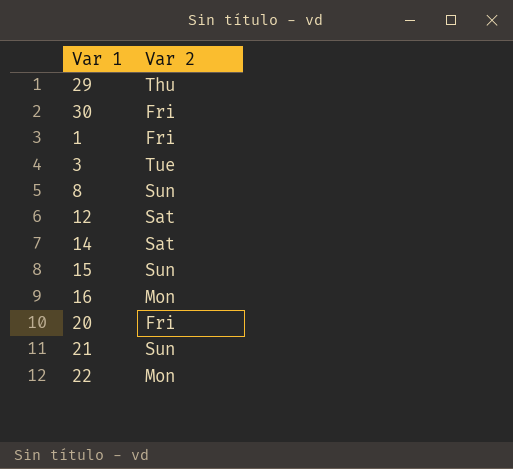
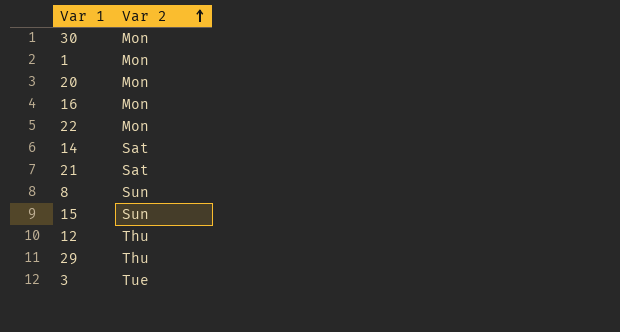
row order: none -> Var 2 ascending
30 | Var 2: Fri -> Mon
1 | Var 2: Fri -> Mon
20 | Var 2: Fri -> Mon
21 | Var 2: Sun -> Sat
12 | Var 2: Sat -> Thu

